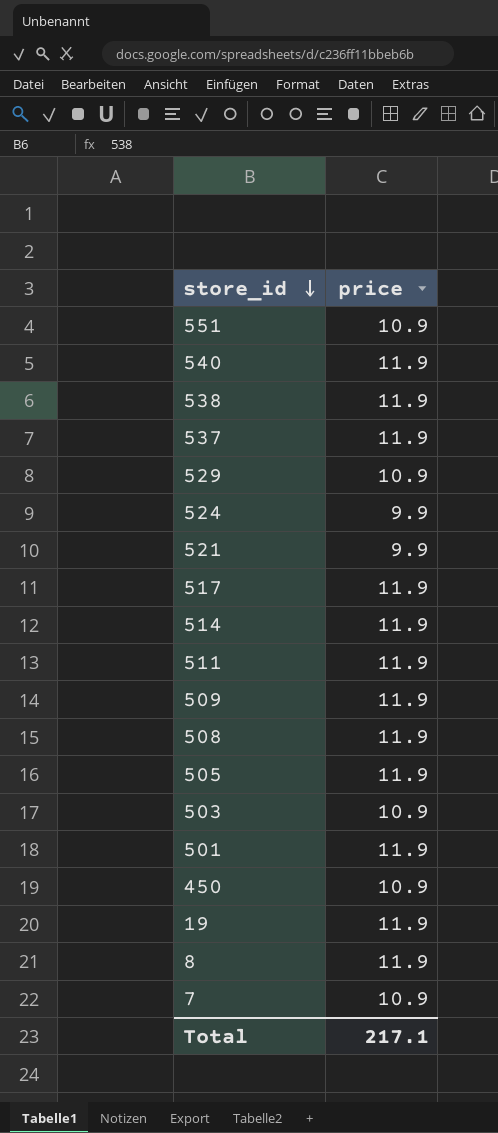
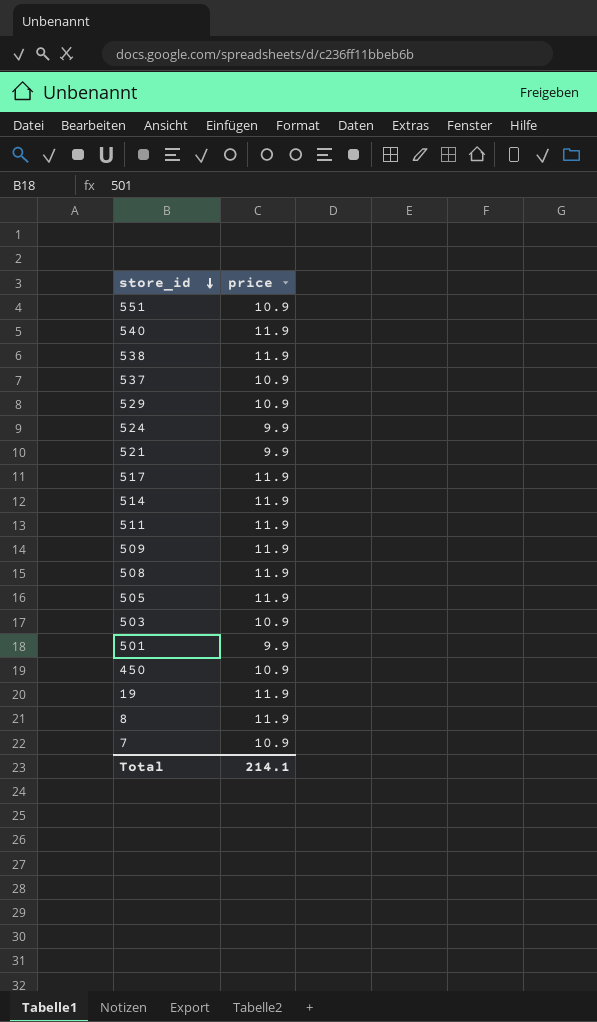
537 | price: 11.9 -> 10.9
501 | price: 11.9 -> 9.9
Total | price: 217.1 -> 214.1

